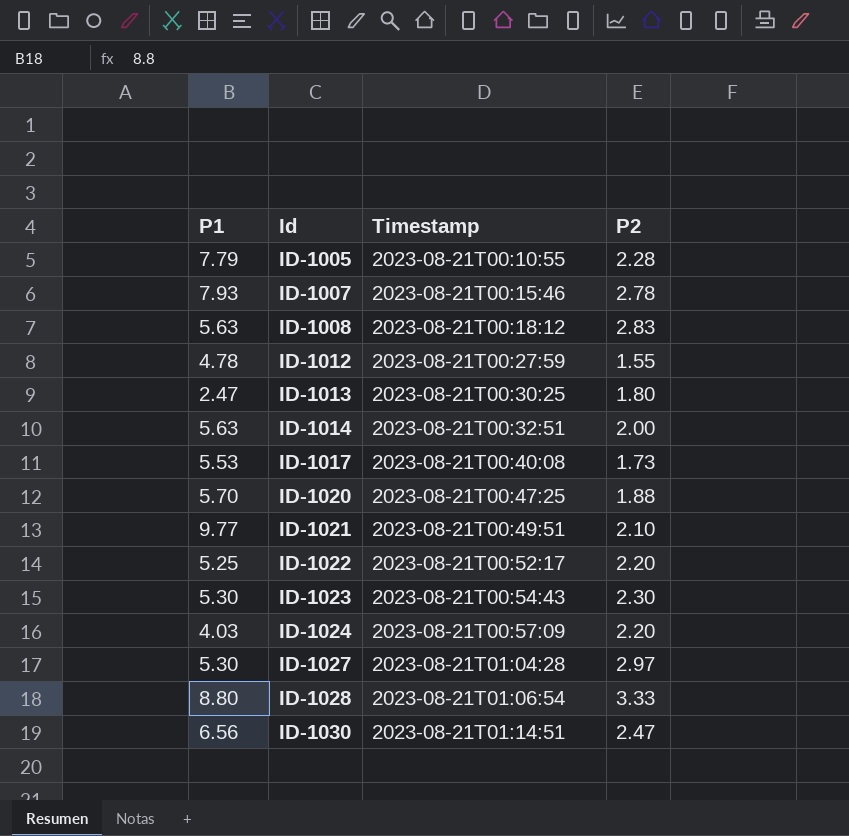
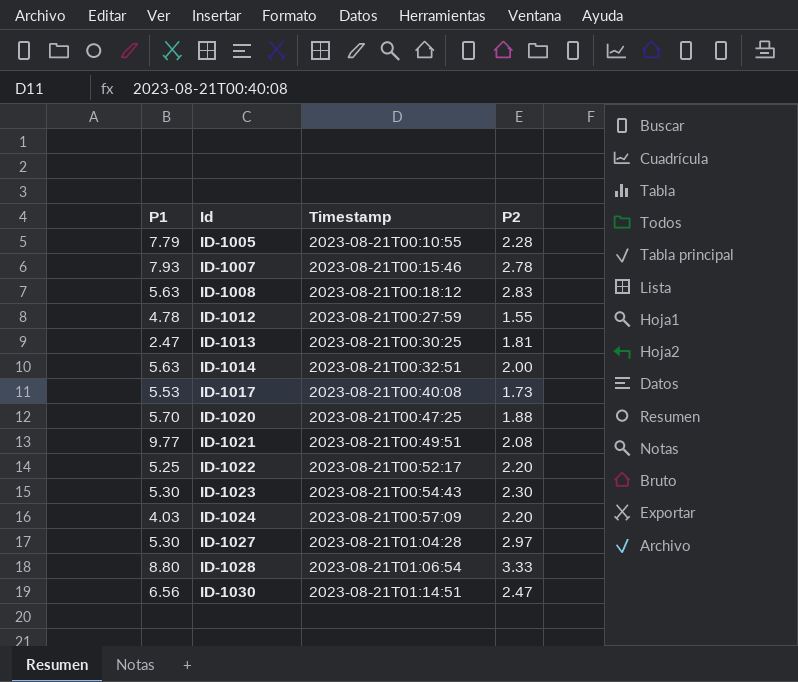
ID-1013 | P2: 1.80 -> 1.81
ID-1021 | P2: 2.10 -> 2.08

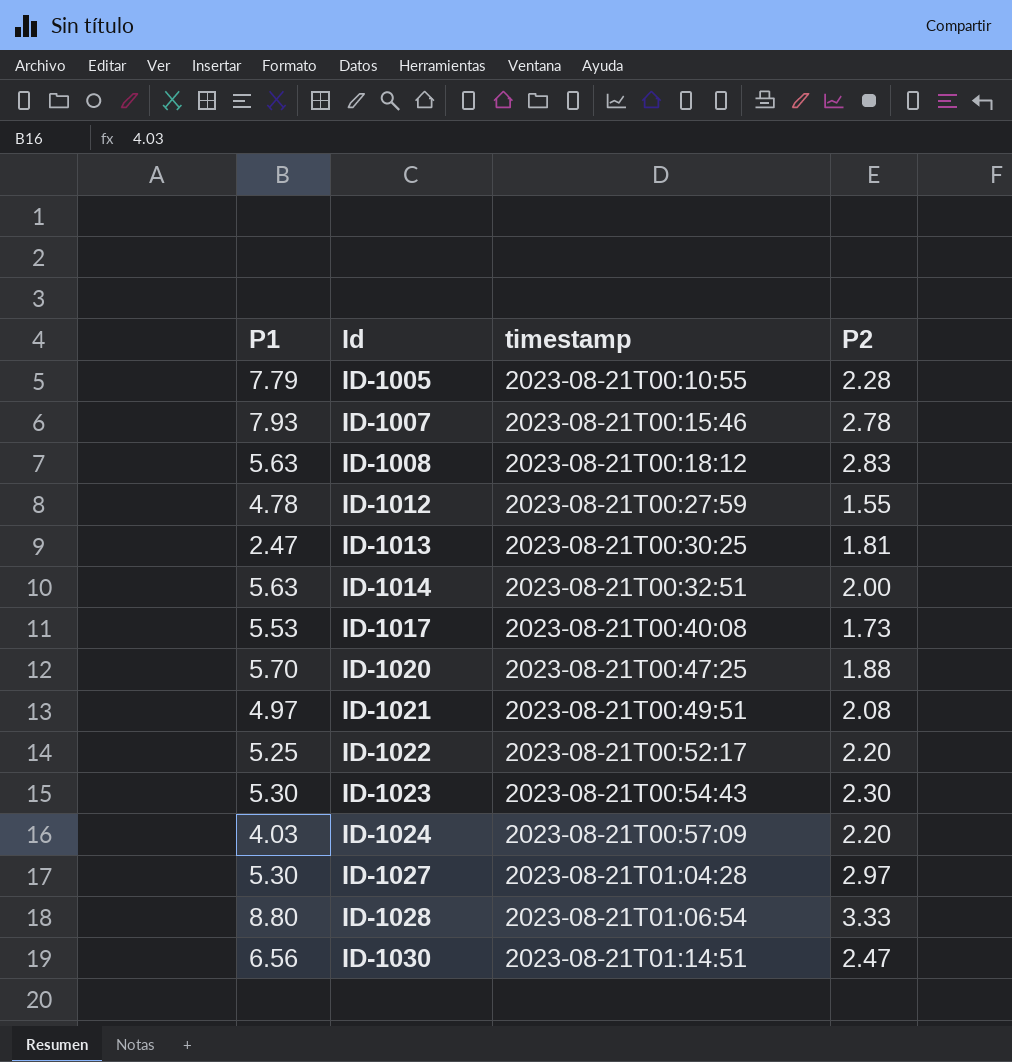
column name: Timestamp -> timestamp
ID-1021 | P1: 9.77 -> 4.97

